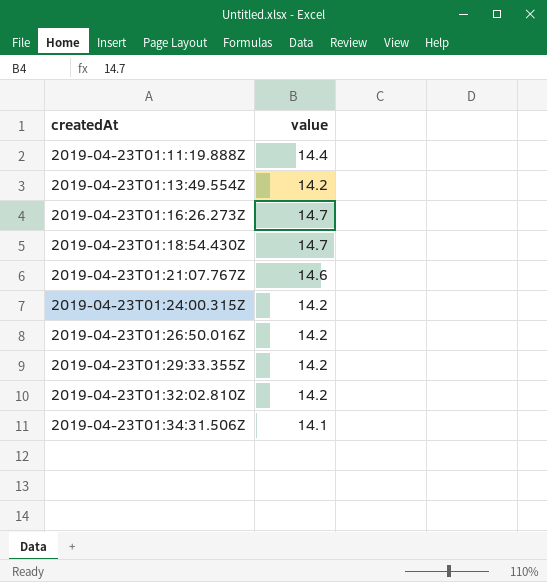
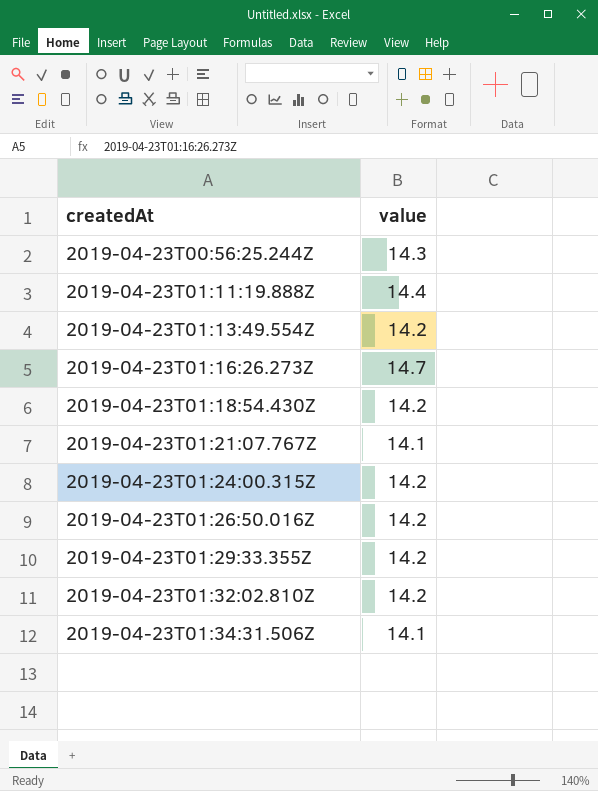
row 2019-04-23T00:56:25.244Z: none -> 14.3
2019-04-23T01:18:54.430Z | value: 14.7 -> 14.2
2019-04-23T01:21:07.767Z | value: 14.6 -> 14.1

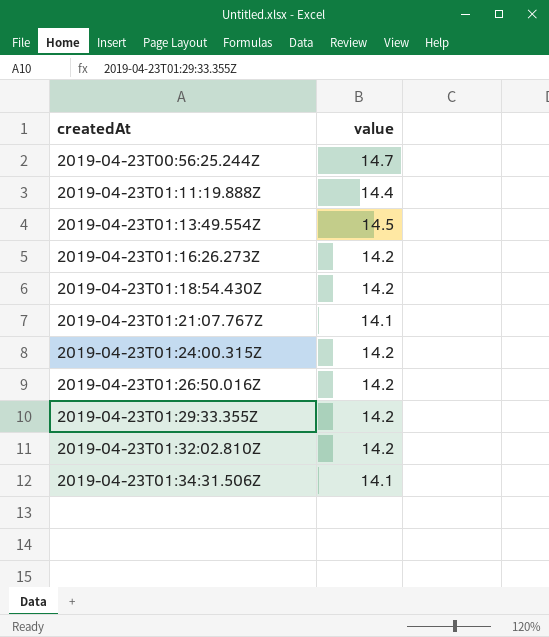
2019-04-23T00:56:25.244Z | value: 14.3 -> 14.7
2019-04-23T01:13:49.554Z | value: 14.2 -> 14.5
2019-04-23T01:16:26.273Z | value: 14.7 -> 14.2

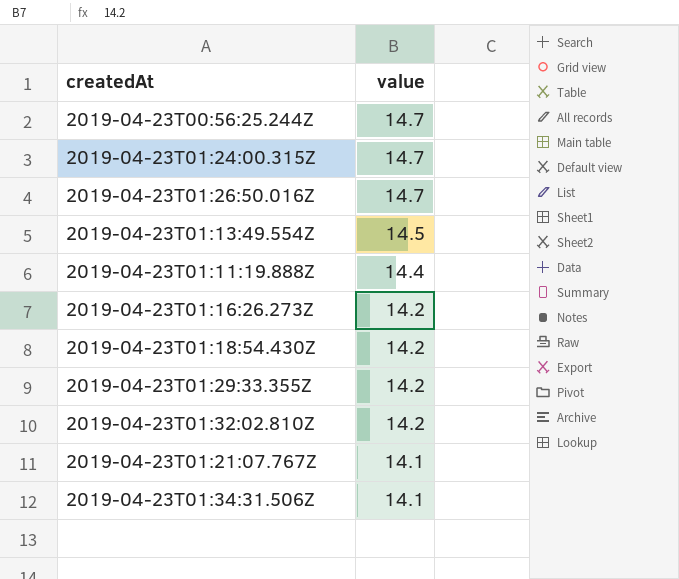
row order: createdAt ascending -> value descending
2019-04-23T01:24:00.315Z | value: 14.2 -> 14.7
2019-04-23T01:26:50.016Z | value: 14.2 -> 14.7

